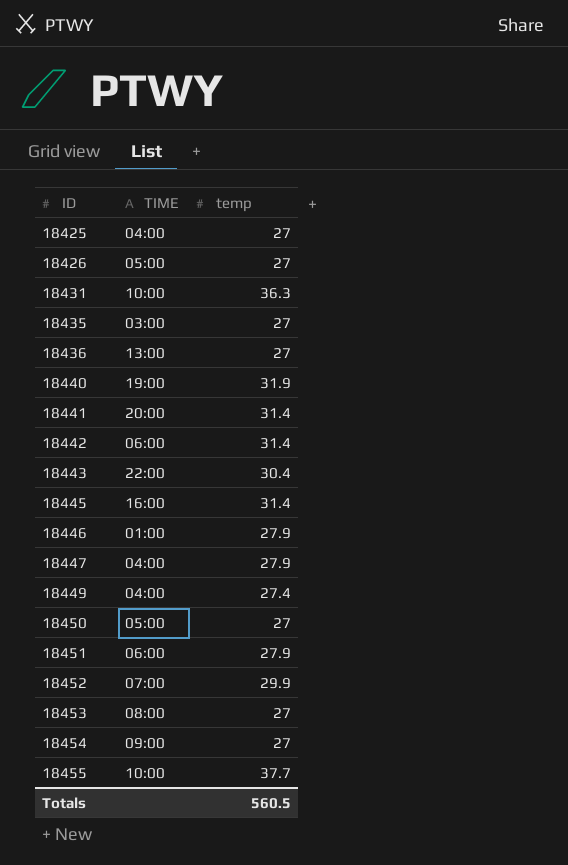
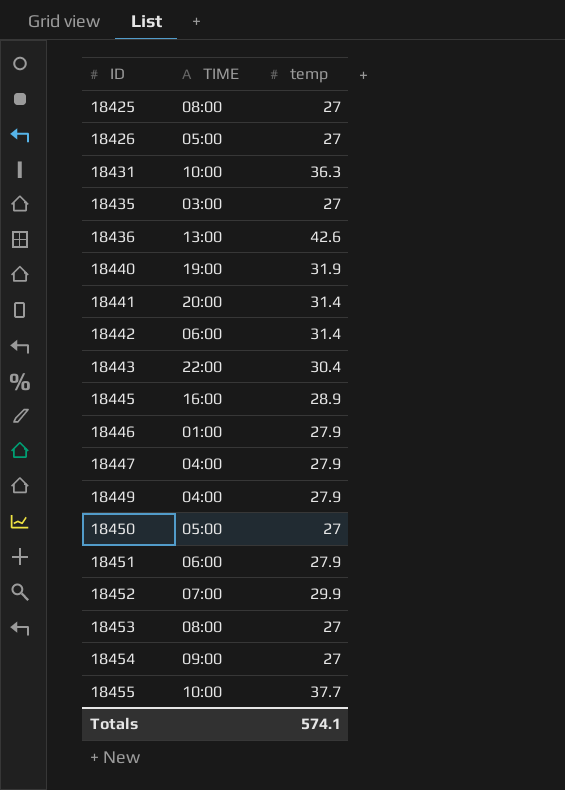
18425 | TIME: 04:00 -> 08:00
18436 | temp: 27 -> 42.6
18445 | temp: 31.4 -> 28.9
18449 | temp: 27.4 -> 27.9
Totals | temp: 560.5 -> 574.1

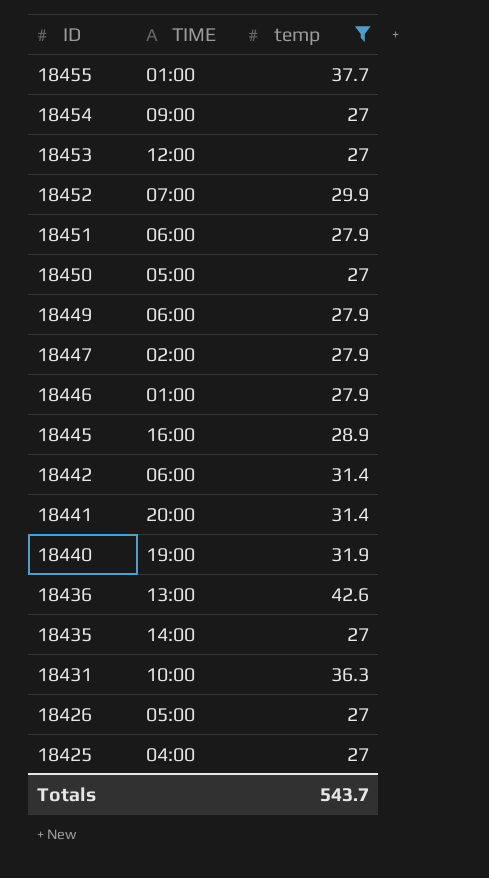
filter: none -> temp != 30.4
row order: ID ascending -> ID descending
18455 | TIME: 10:00 -> 01:00
18453 | TIME: 08:00 -> 12:00
18449 | TIME: 04:00 -> 06:00
18447 | TIME: 04:00 -> 02:00
18435 | TIME: 03:00 -> 14:00
18425 | TIME: 08:00 -> 04:00
Totals | temp: 574.1 -> 543.7

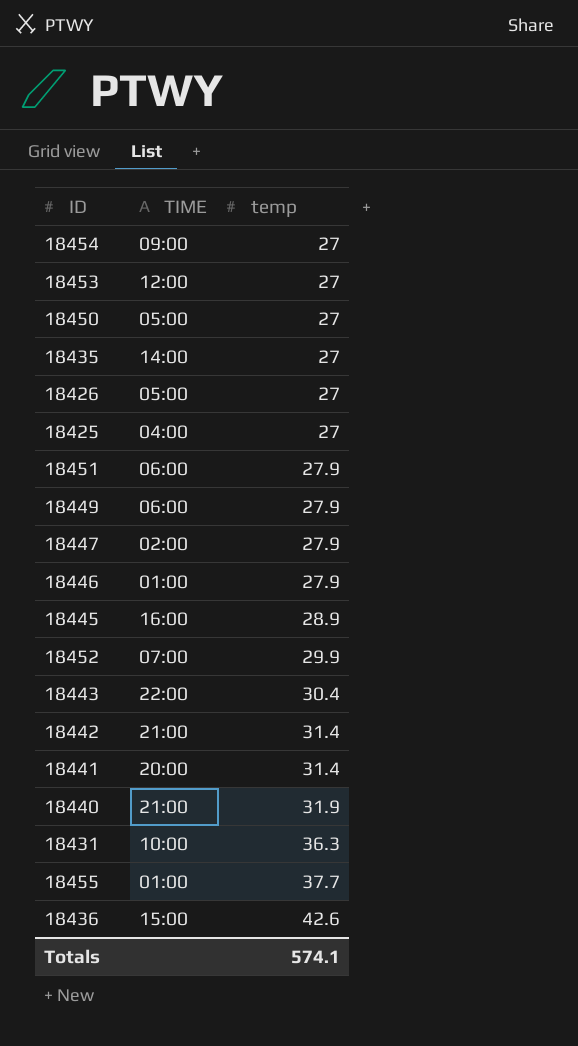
filter: temp != 30.4 -> none
row order: ID descending -> temp ascending
18442 | TIME: 06:00 -> 21:00
18440 | TIME: 19:00 -> 21:00
18436 | TIME: 13:00 -> 15:00
Totals | temp: 543.7 -> 574.1

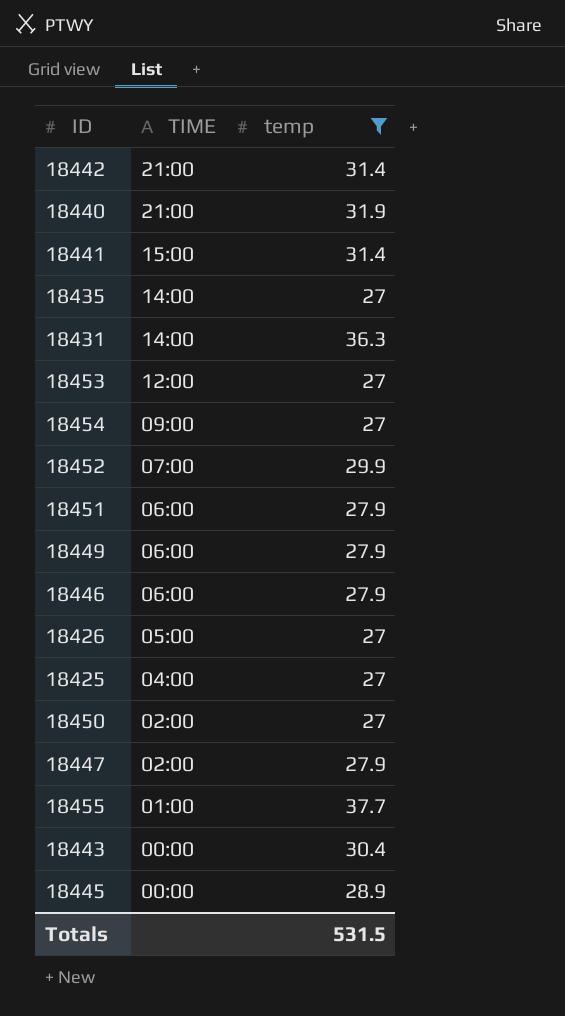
filter: none -> temp != 42.6
row order: temp ascending -> TIME descending
18441 | TIME: 20:00 -> 15:00
18431 | TIME: 10:00 -> 14:00
18446 | TIME: 01:00 -> 06:00
18450 | TIME: 05:00 -> 02:00
18443 | TIME: 22:00 -> 00:00
18445 | TIME: 16:00 -> 00:00
Totals | temp: 574.1 -> 531.5

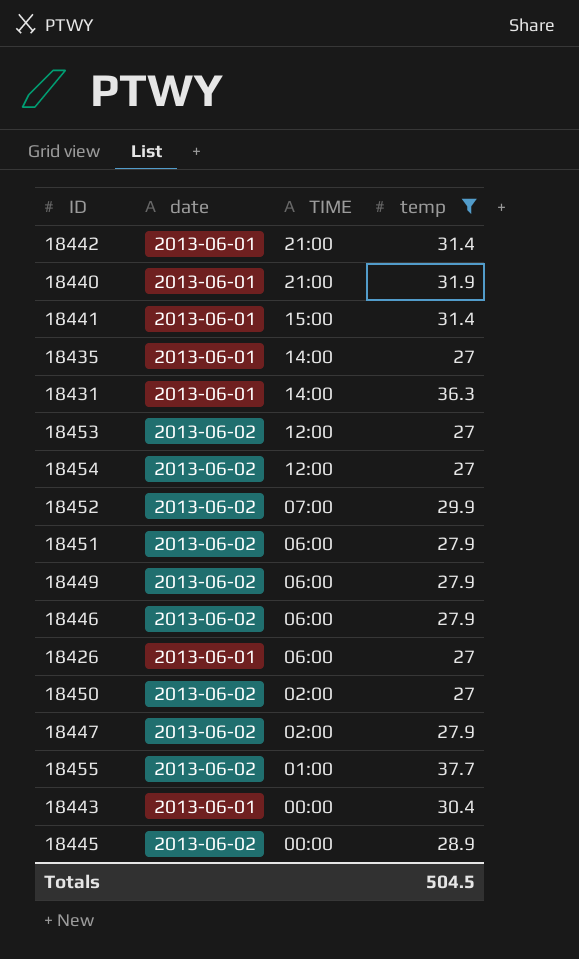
column date | position: none -> 2
row 18425: 04:00 | 27 -> none
18454 | TIME: 09:00 -> 12:00
18426 | TIME: 05:00 -> 06:00
Totals | temp: 531.5 -> 504.5

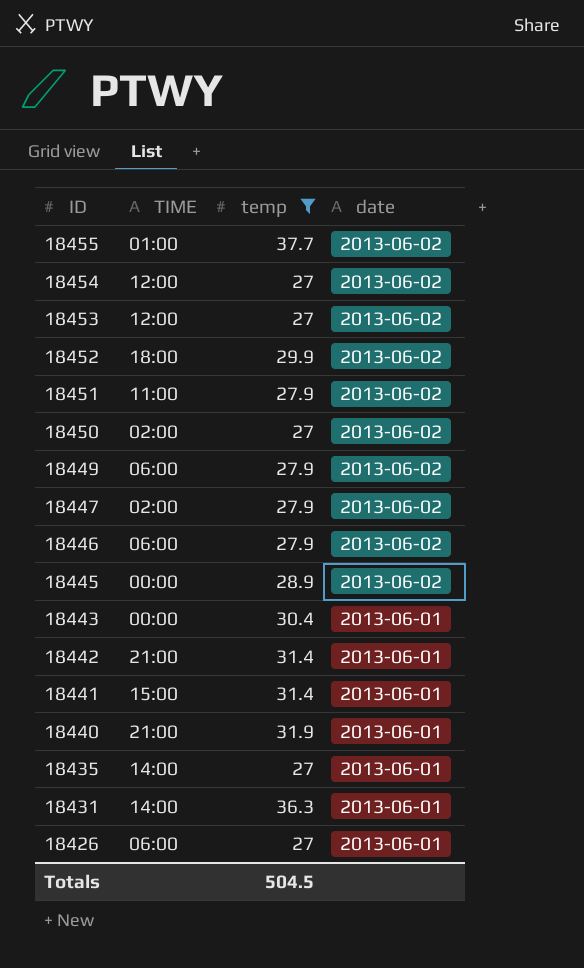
row order: TIME descending -> ID descending
column date | position: 2 -> 4
18452 | TIME: 07:00 -> 18:00
18451 | TIME: 06:00 -> 11:00

